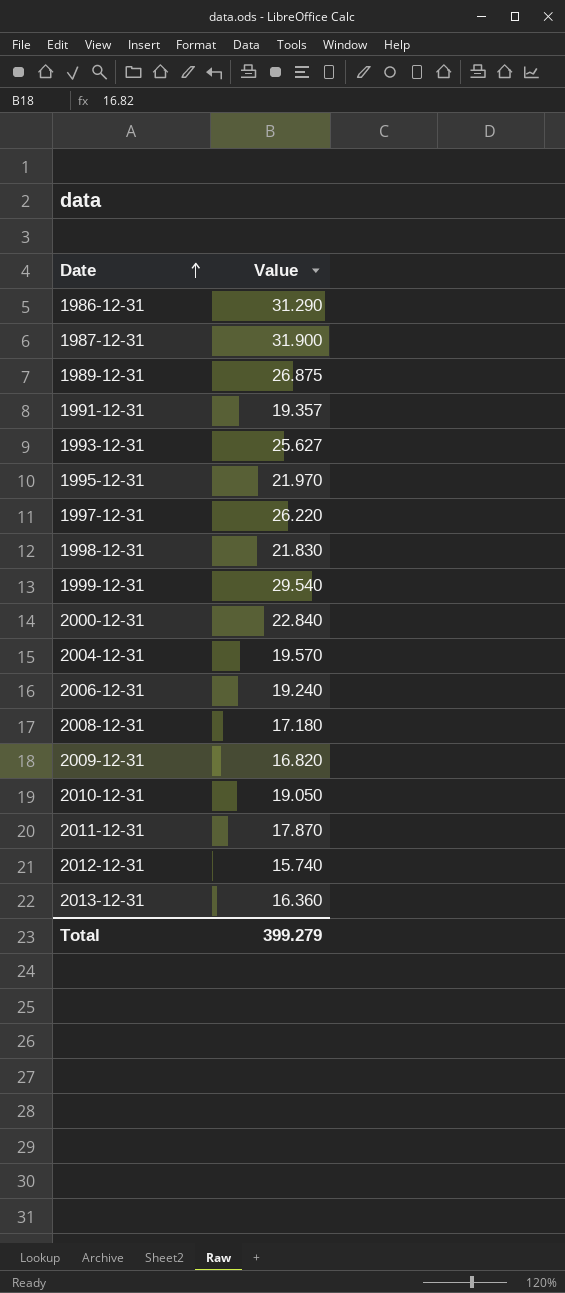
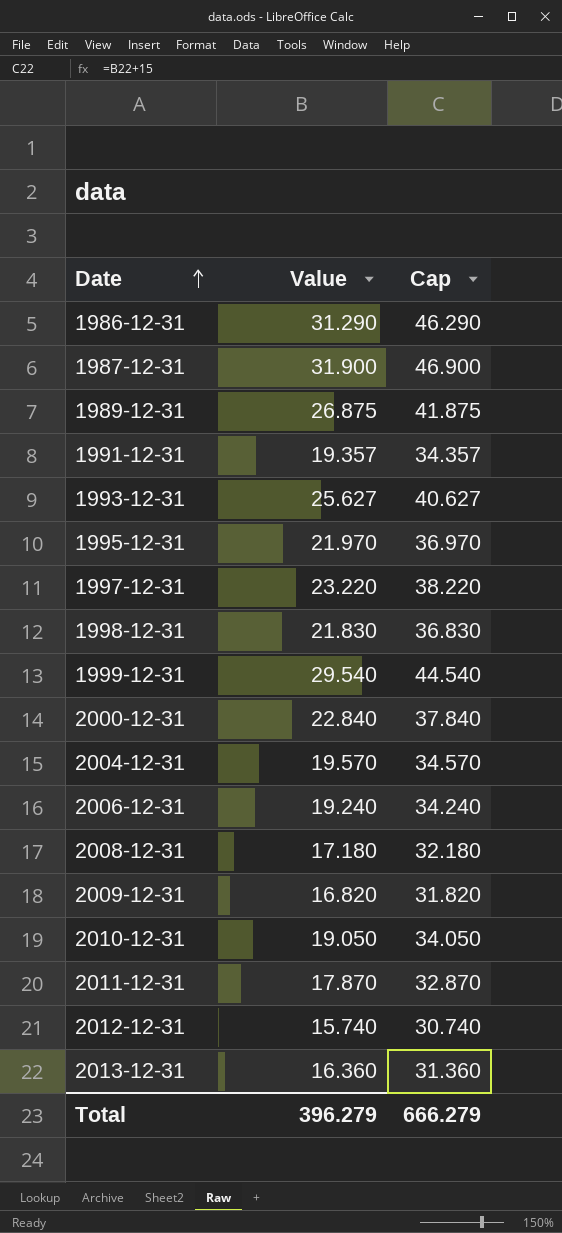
column Cap | formula: none -> [Value] + 15
1997-12-31 | Value: 26.220 -> 23.220
Total | Value: 399.279 -> 396.279

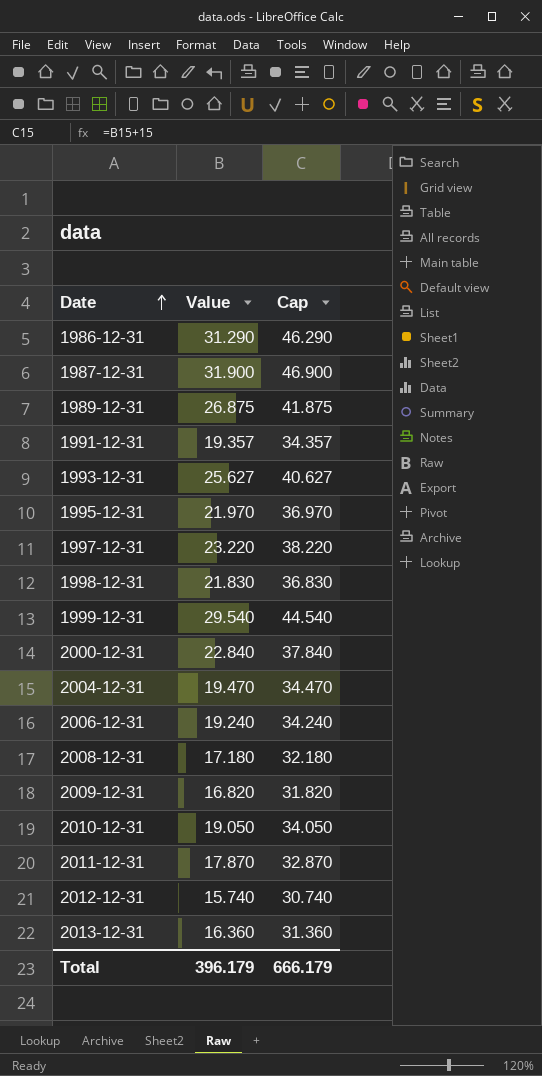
2004-12-31 | Value: 19.570 -> 19.470
2004-12-31 | Cap: 34.570 -> 34.470
Total | Value: 396.279 -> 396.179
Total | Cap: 666.279 -> 666.179

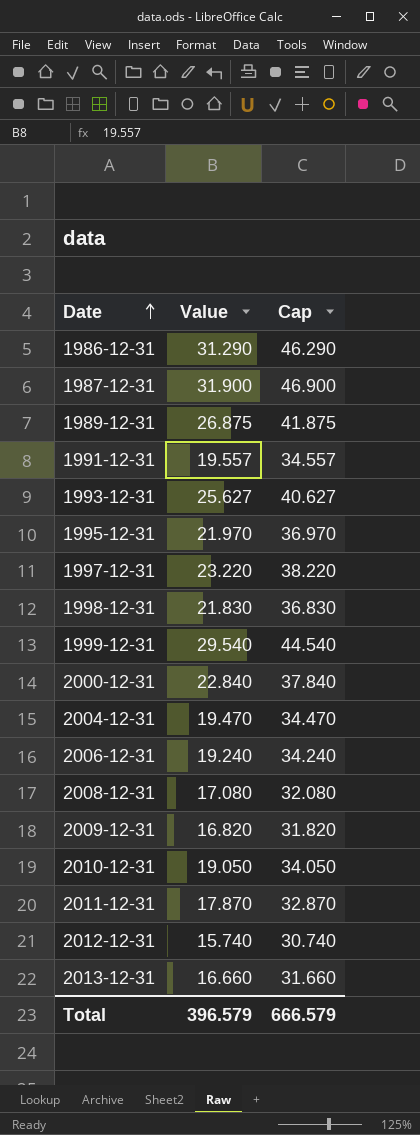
1991-12-31 | Value: 19.357 -> 19.557
1991-12-31 | Cap: 34.357 -> 34.557
2008-12-31 | Value: 17.180 -> 17.080
2008-12-31 | Cap: 32.180 -> 32.080
2013-12-31 | Value: 16.360 -> 16.660
2013-12-31 | Cap: 31.360 -> 31.660
Total | Value: 396.179 -> 396.579
Total | Cap: 666.179 -> 666.579

